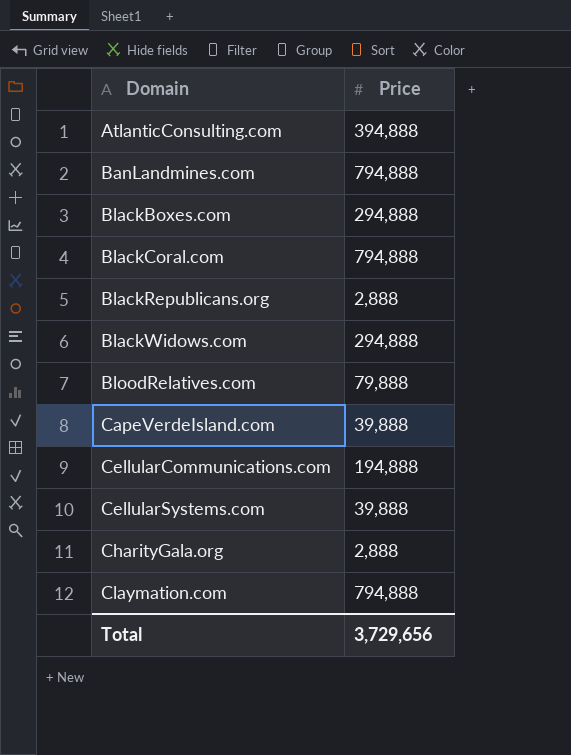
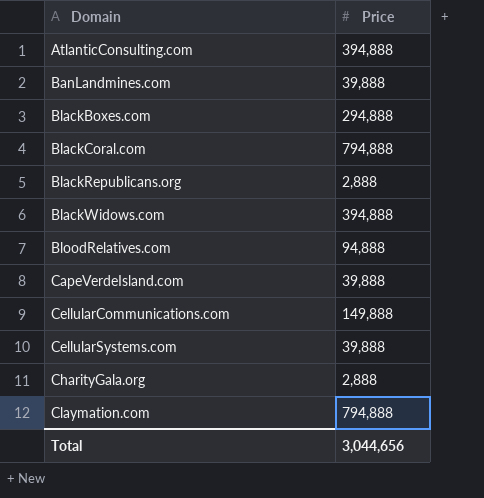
BanLandmines.com | Price: 794,888 -> 39,888
BlackWidows.com | Price: 294,888 -> 394,888
BloodRelatives.com | Price: 79,888 -> 94,888
CellularCommunications.com | Price: 194,888 -> 149,888
Total | Price: 3,729,656 -> 3,044,656

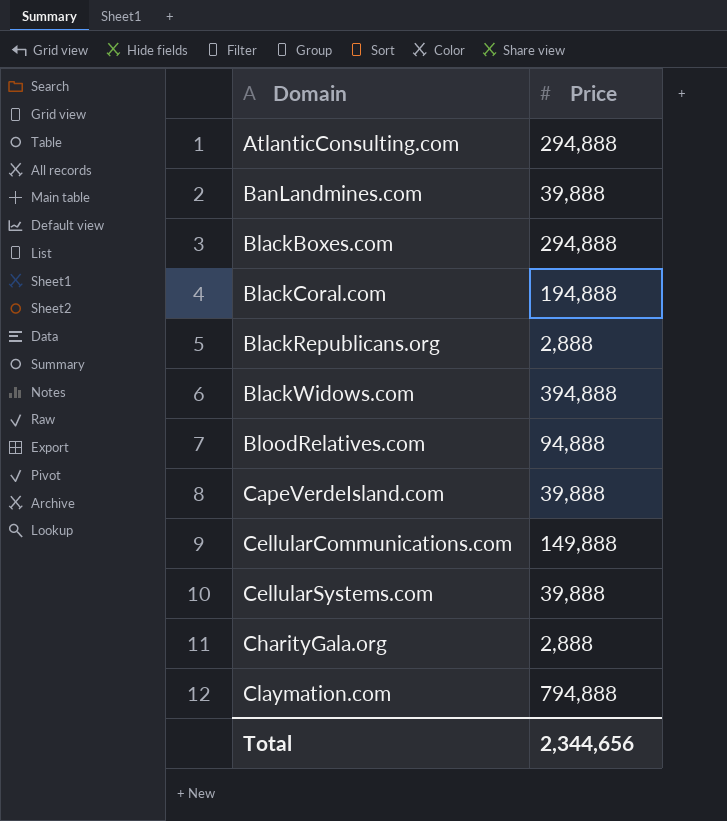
AtlanticConsulting.com | Price: 394,888 -> 294,888
BlackCoral.com | Price: 794,888 -> 194,888
Total | Price: 3,044,656 -> 2,344,656

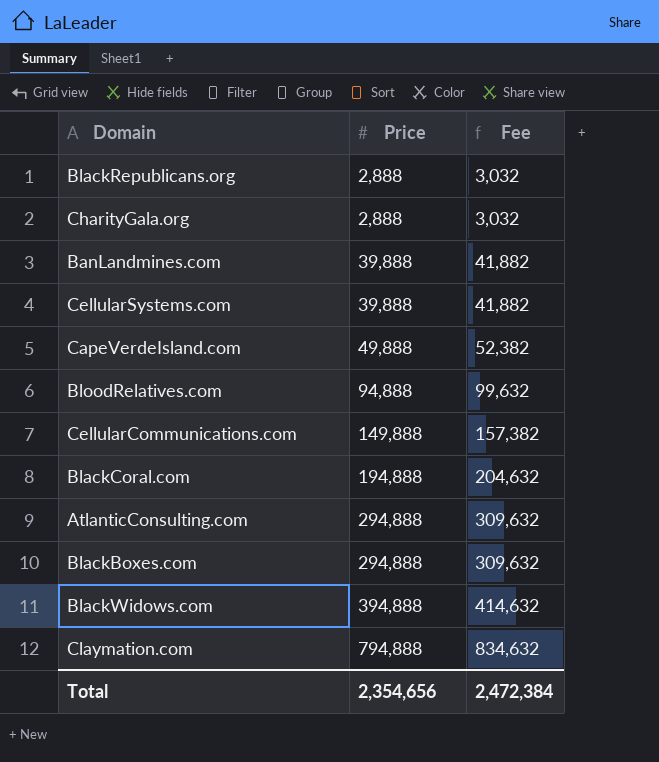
row order: Domain ascending -> Price ascending
column Fee | formula: none -> [Price] * 1.05
CapeVerdeIsland.com | Price: 39,888 -> 49,888
Total | Price: 2,344,656 -> 2,354,656

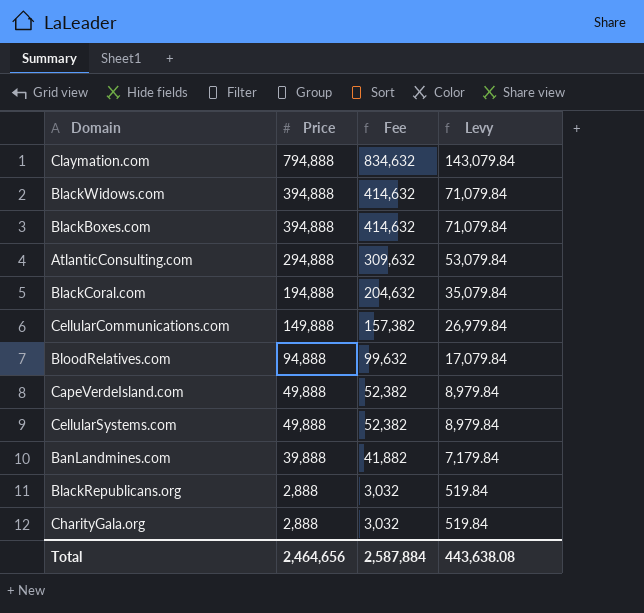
row order: Price ascending -> Price descending
column Levy | formula: none -> [Price] * 0.18
BlackBoxes.com | Price: 294,888 -> 394,888
BlackBoxes.com | Fee: 309,632 -> 414,632
CellularSystems.com | Price: 39,888 -> 49,888
CellularSystems.com | Fee: 41,882 -> 52,382
Total | Price: 2,354,656 -> 2,464,656
Total | Fee: 2,472,384 -> 2,587,884

